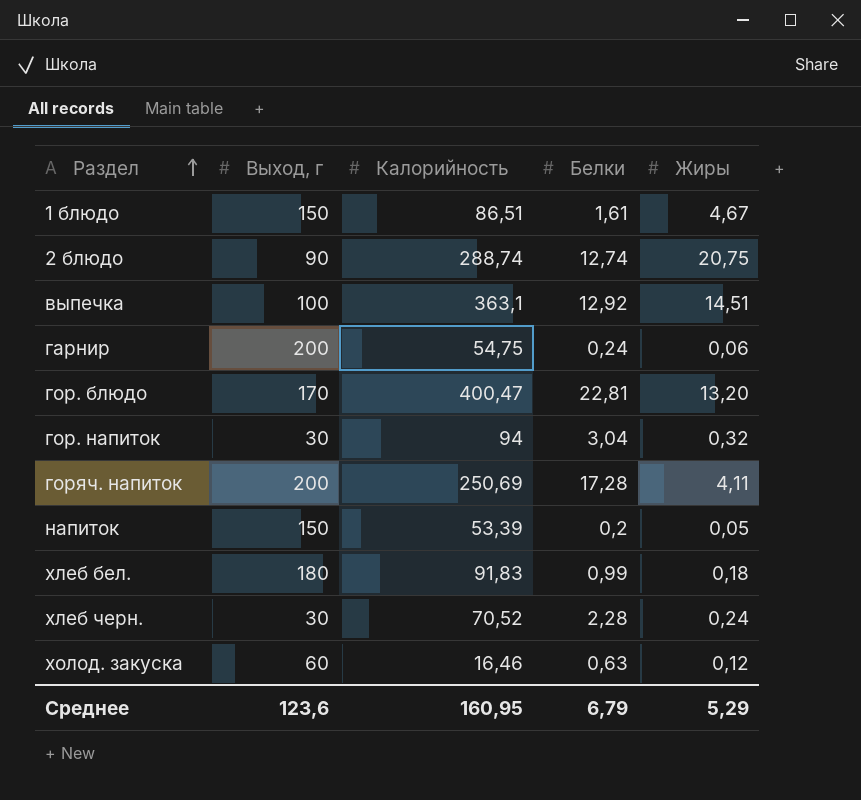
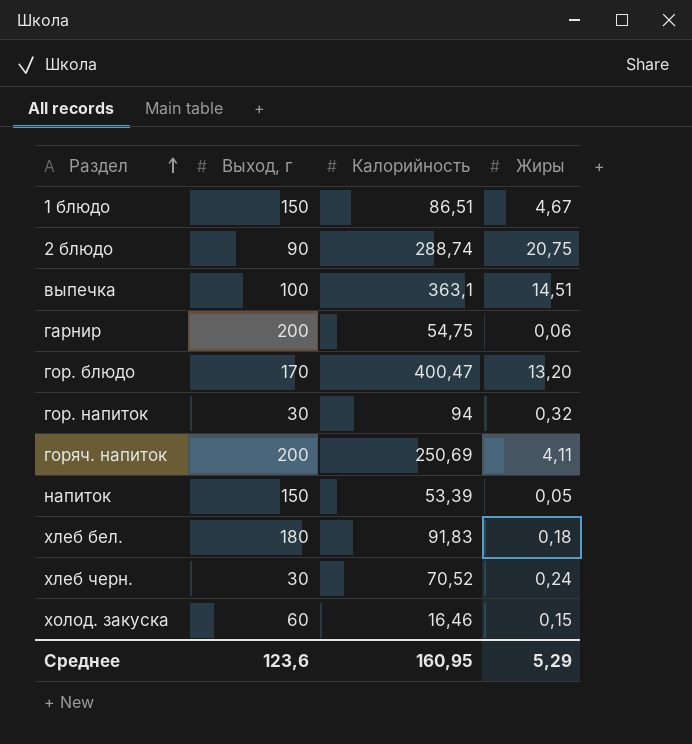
column Белки | position: 4 -> none
холод. закуска | Жиры: 0,12 -> 0,15

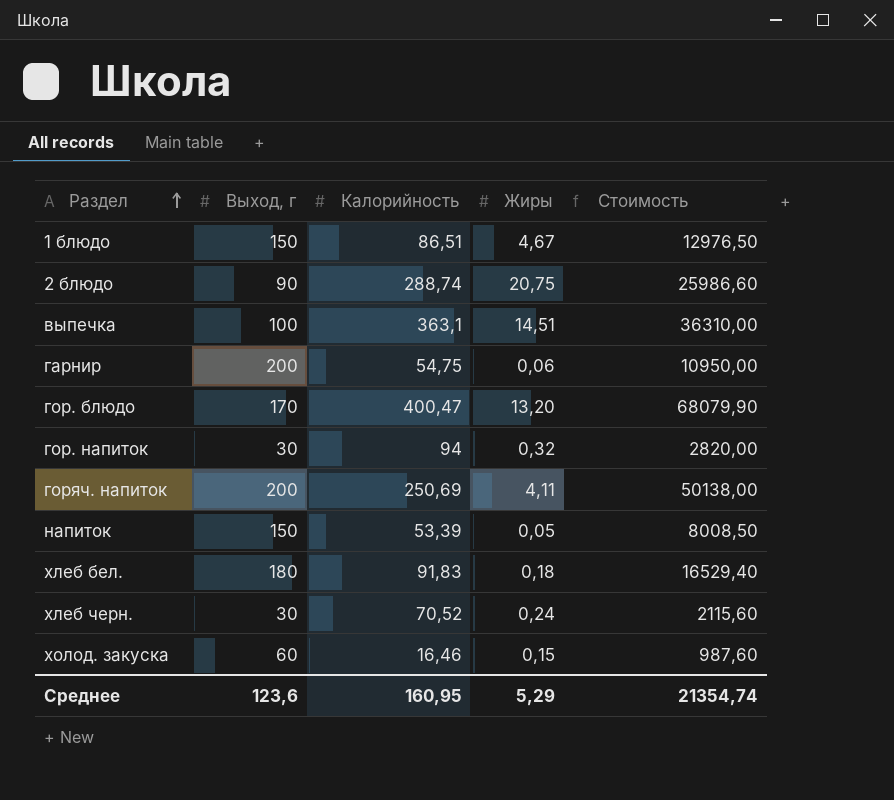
column Стоимость | formula: none -> [Выход, г] * [Калорийность]

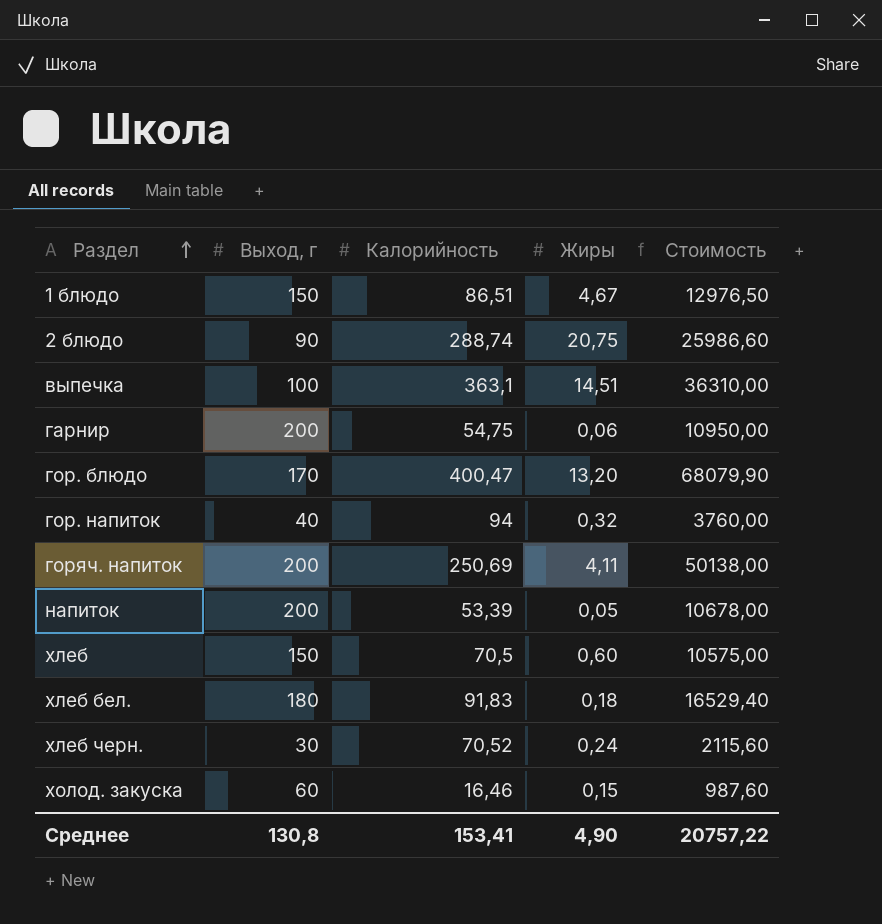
гор. напиток | Выход, г: 30 -> 40
гор. напиток | Стоимость: 2820,00 -> 3760,00
напиток | Выход, г: 150 -> 200
напиток | Стоимость: 8008,50 -> 10678,00
row хлеб: none -> 150 | 70,5 | 0,60 | 10575,00
Среднее | Выход, г: 123,6 -> 130,8
Среднее | Калорийность: 160,95 -> 153,41
Среднее | Жиры: 5,29 -> 4,90
Среднее | Стоимость: 21354,74 -> 20757,22

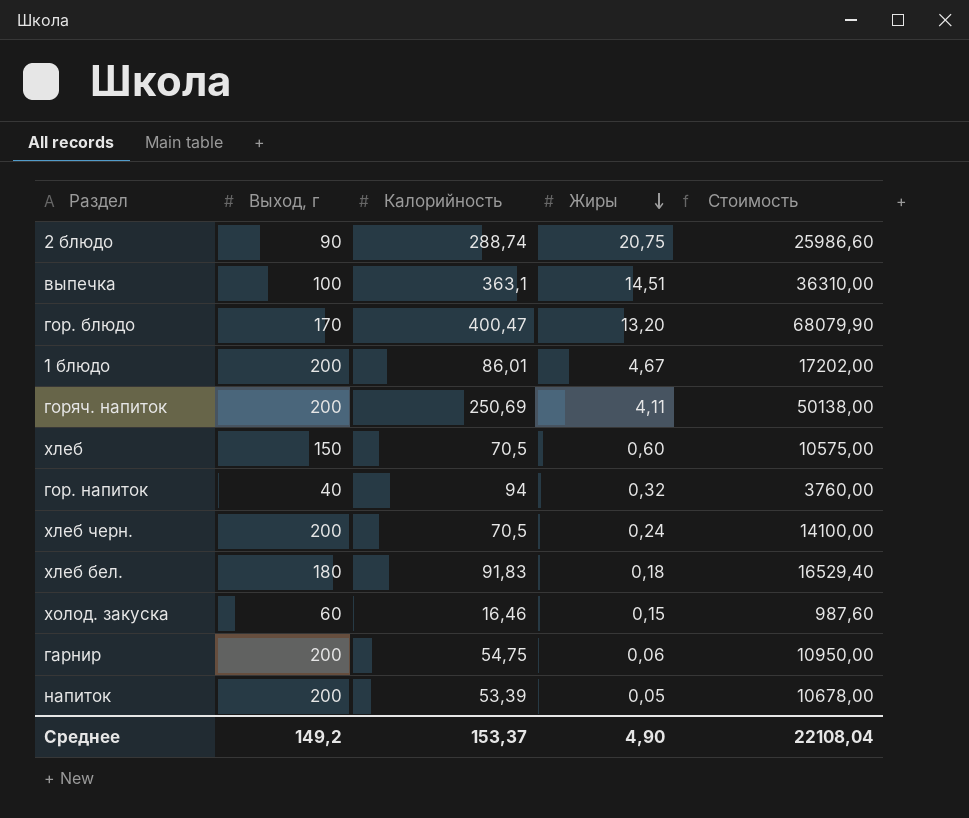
row order: Раздел ascending -> Жиры descending
1 блюдо | Выход, г: 150 -> 200
1 блюдо | Калорийность: 86,51 -> 86,01
1 блюдо | Стоимость: 12976,50 -> 17202,00
хлеб черн. | Выход, г: 30 -> 200
хлеб черн. | Калорийность: 70,52 -> 70,5
хлеб черн. | Стоимость: 2115,60 -> 14100,00
Среднее | Выход, г: 130,8 -> 149,2
Среднее | Калорийность: 153,41 -> 153,37
Среднее | Стоимость: 20757,22 -> 22108,04

